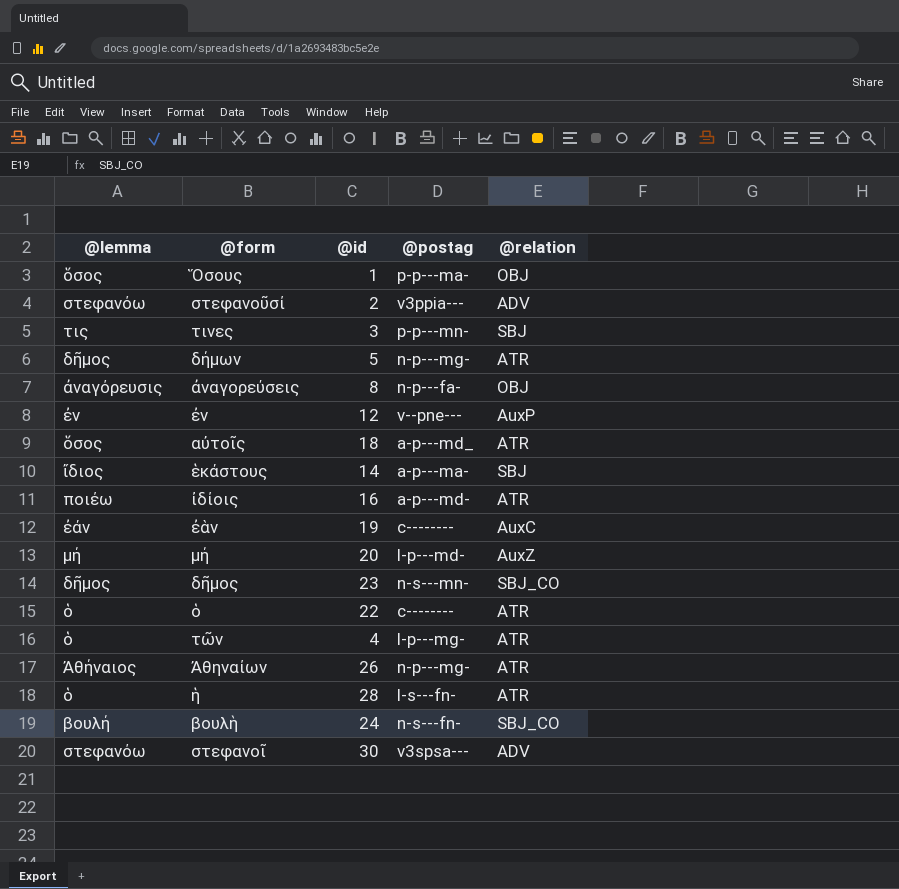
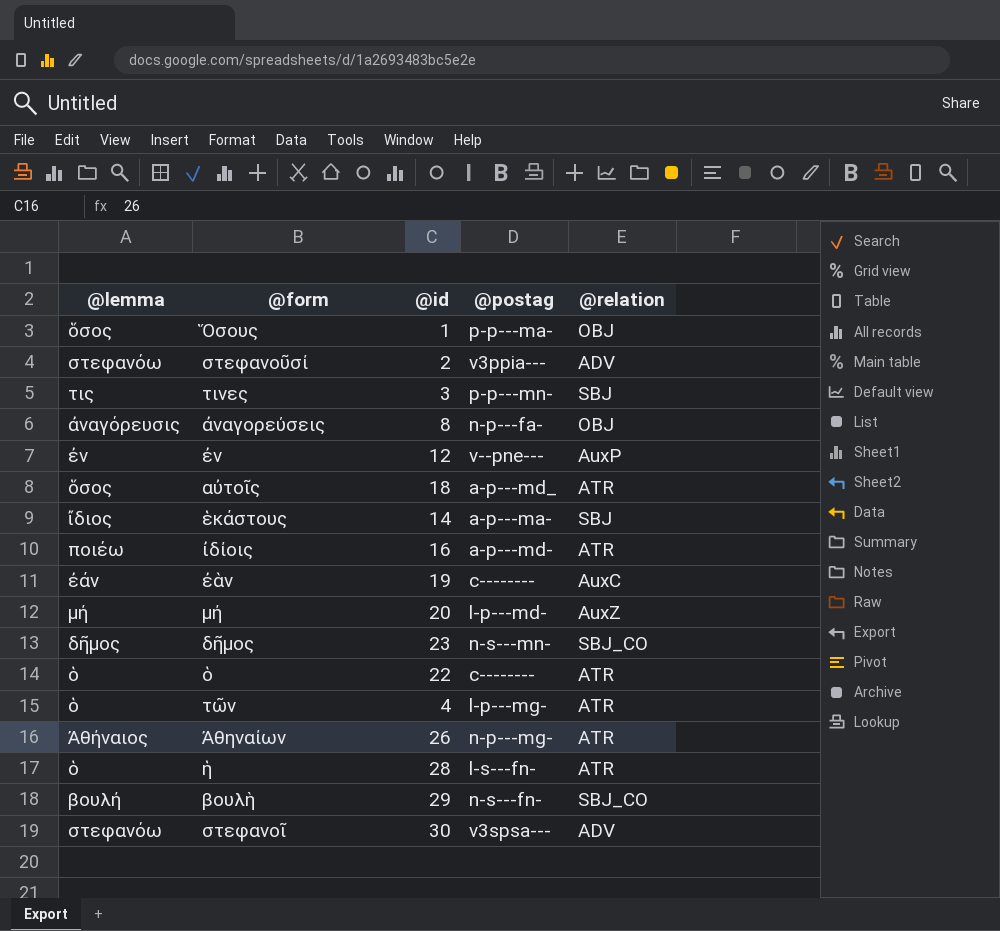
row δήμων: δῆμος | 5 | n-p---mg- | ATR -> none
βουλὴ | @id: 24 -> 29

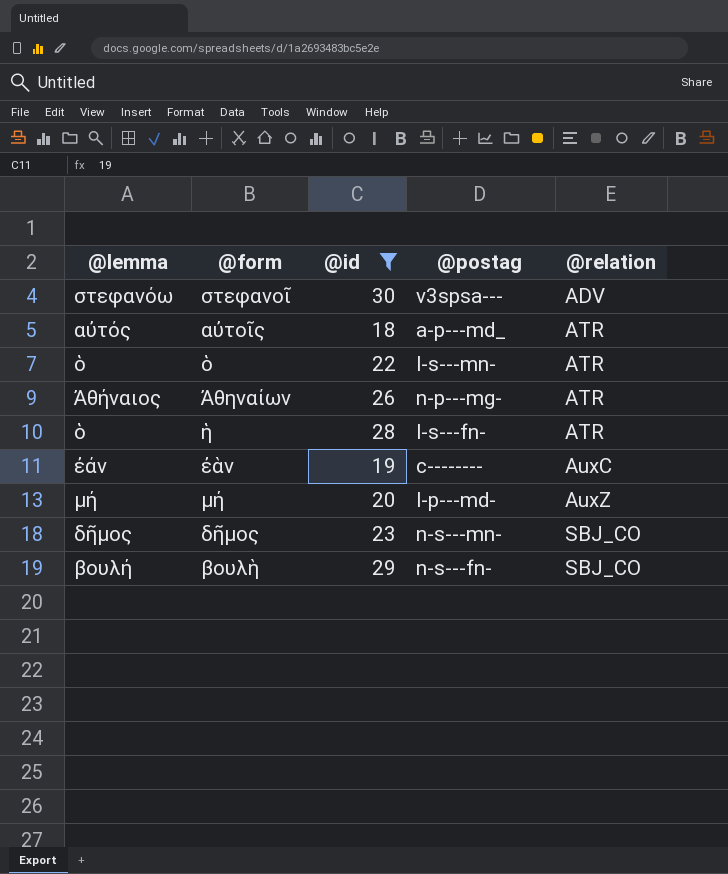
filter: none -> @id >= 18
row order: none -> @relation ascending
αὐτοῖς | @lemma: ὅσος -> αὐτός
ὁ | @postag: c-------- -> l-s---mn-

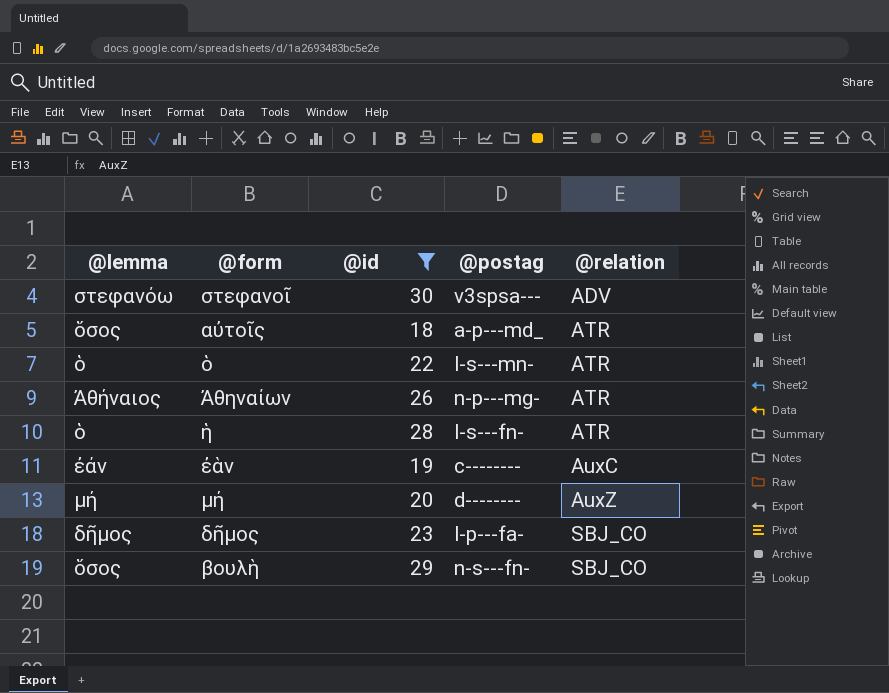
αὐτοῖς | @lemma: αὐτός -> ὅσος
μή | @postag: l-p---md- -> d--------
δῆμος | @postag: n-s---mn- -> l-p---fa-
βουλὴ | @lemma: βουλή -> ὅσος

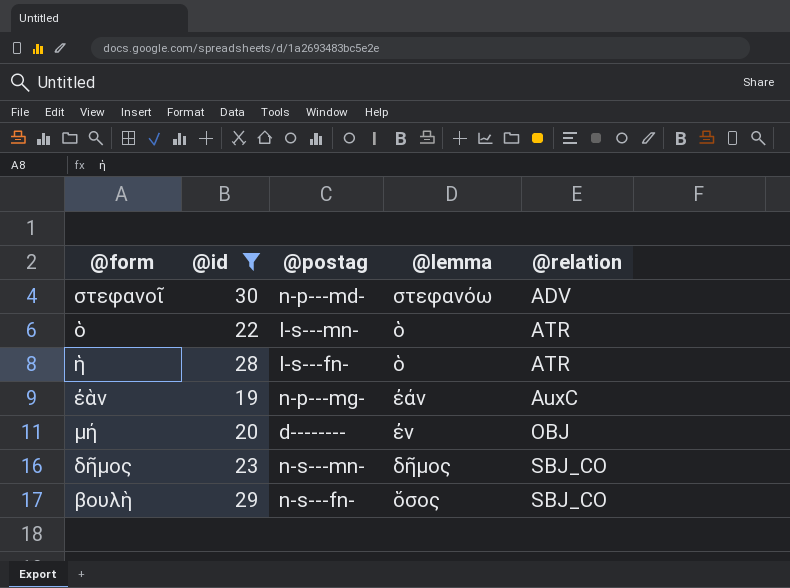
column @lemma | position: 1 -> 4
row αὐτοῖς: ὅσος | 18 | a-p---md_ | ATR -> none
row Ἀθηναίων: Ἀθήναιος | 26 | n-p---mg- | ATR -> none
στεφανοῖ | @postag: v3spsa--- -> n-p---md-
ἐὰν | @postag: c-------- -> n-p---mg-
μή | @lemma: μή -> ἐν
μή | @relation: AuxZ -> OBJ
δῆμος | @postag: l-p---fa- -> n-s---mn-

